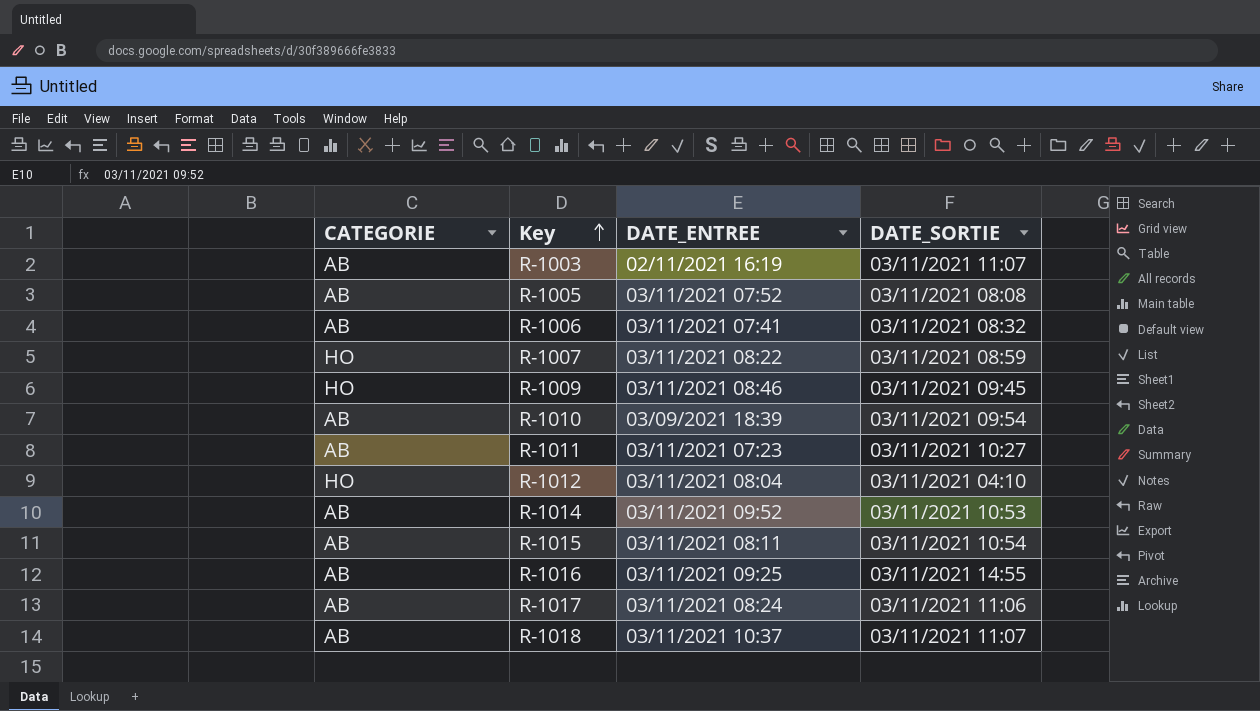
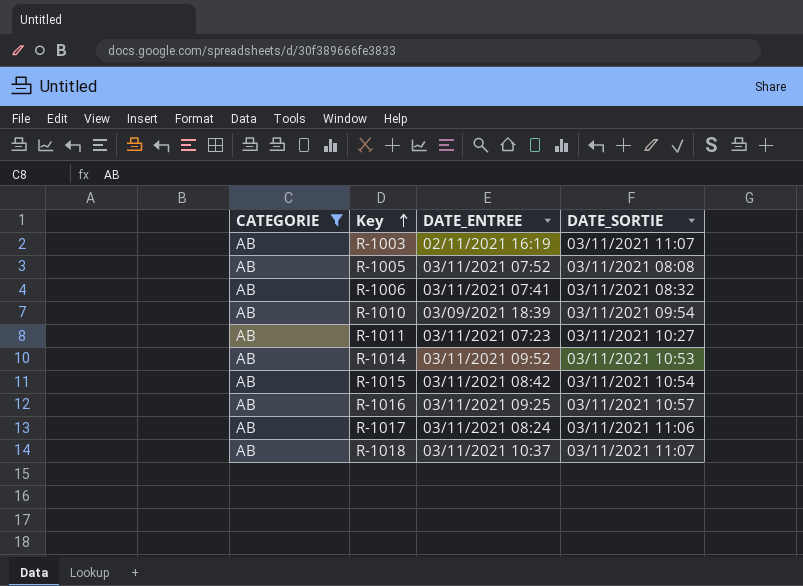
filter: none -> CATEGORIE = AB
R-1015 | DATE_ENTREE: 03/11/2021 08:11 -> 03/11/2021 08:42
R-1016 | DATE_SORTIE: 03/11/2021 14:55 -> 03/11/2021 10:57

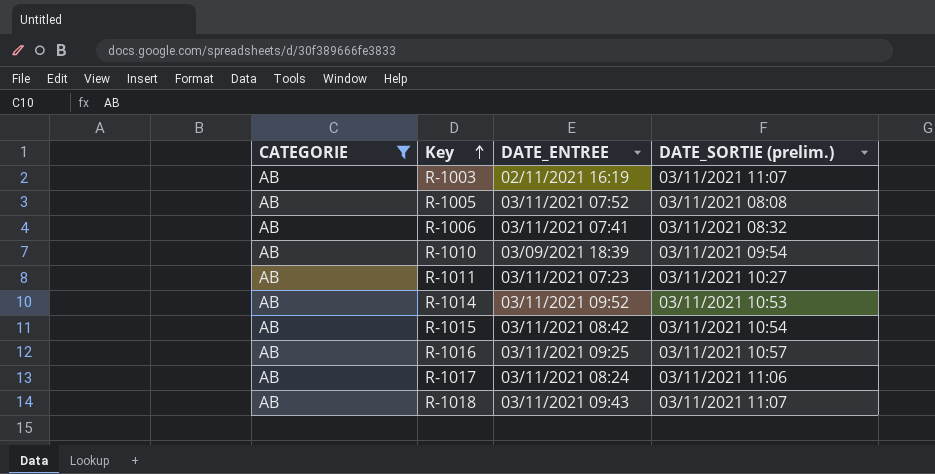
column name: DATE_SORTIE -> DATE_SORTIE (prelim.)
R-1018 | DATE_ENTREE: 03/11/2021 10:37 -> 03/11/2021 09:43

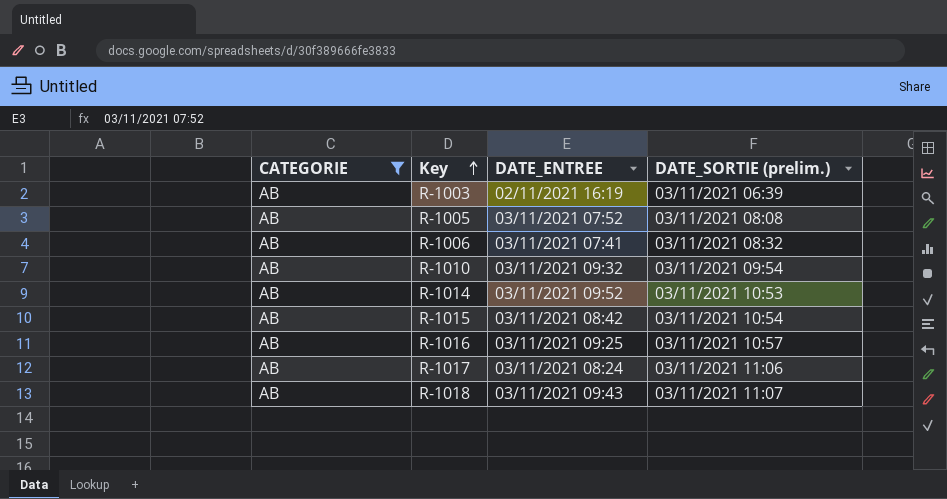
row R-1011: AB | 03/11/2021 07:23 | 03/11/2021 10:27 -> none
R-1003 | DATE_SORTIE (prelim.): 03/11/2021 11:07 -> 03/11/2021 06:39
R-1010 | DATE_ENTREE: 03/09/2021 18:39 -> 03/11/2021 09:32

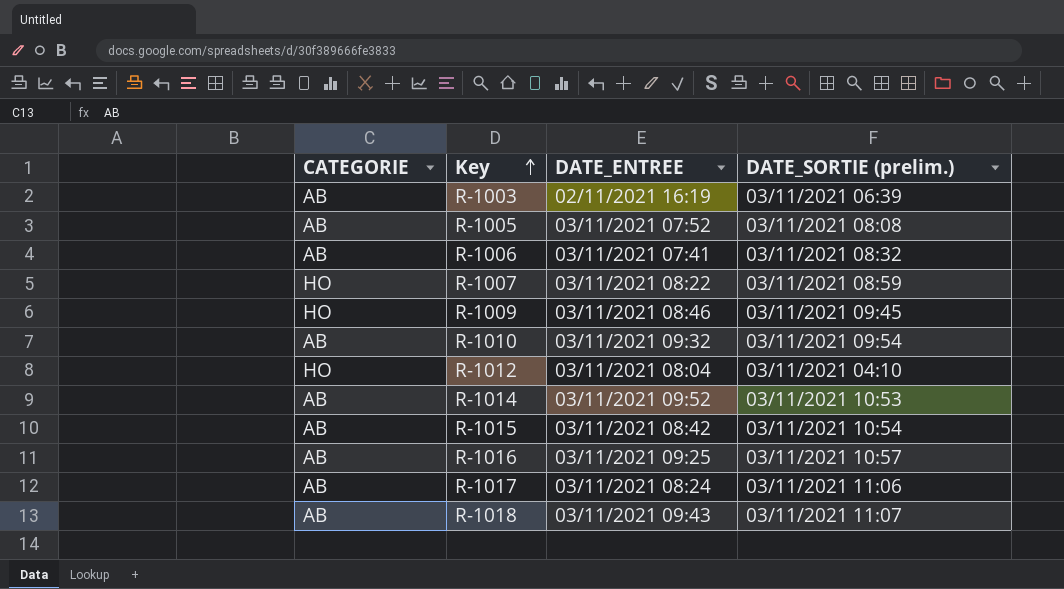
filter: CATEGORIE = AB -> none

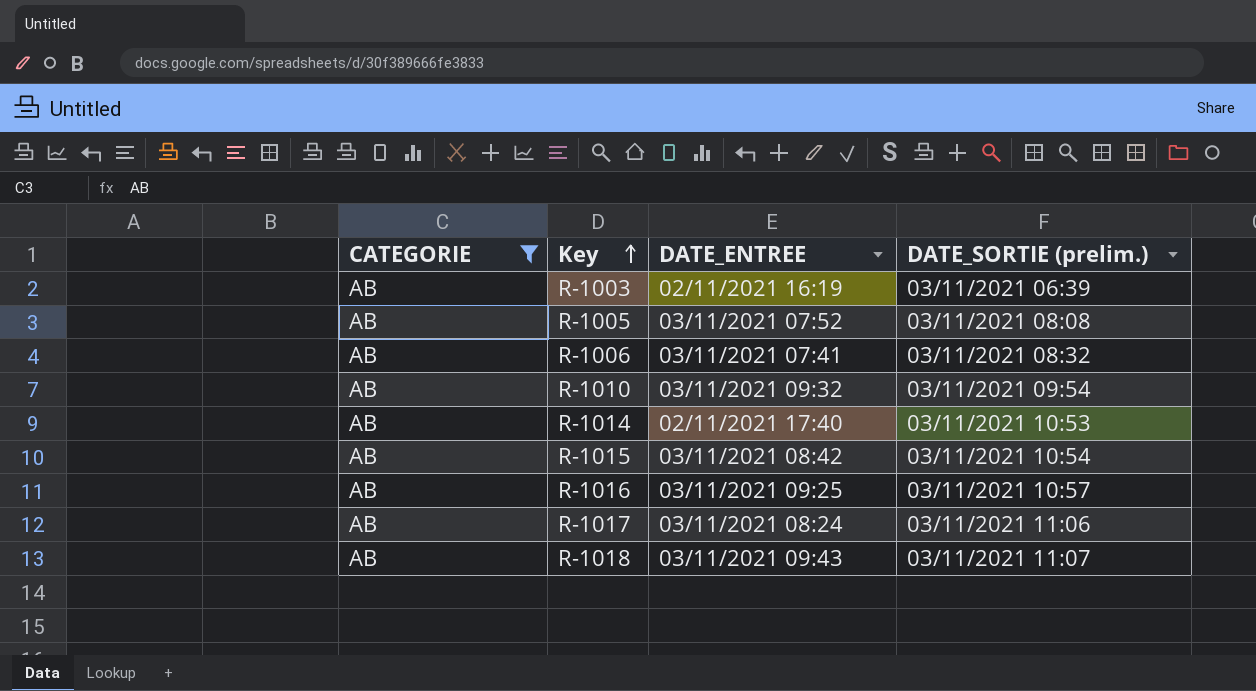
filter: none -> CATEGORIE = AB
R-1014 | DATE_ENTREE: 03/11/2021 09:52 -> 02/11/2021 17:40

